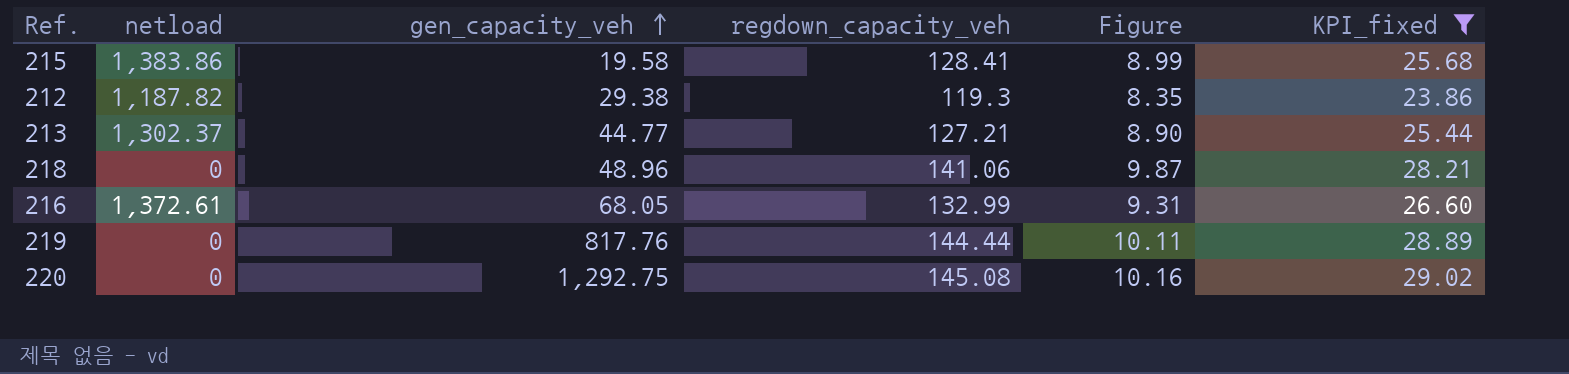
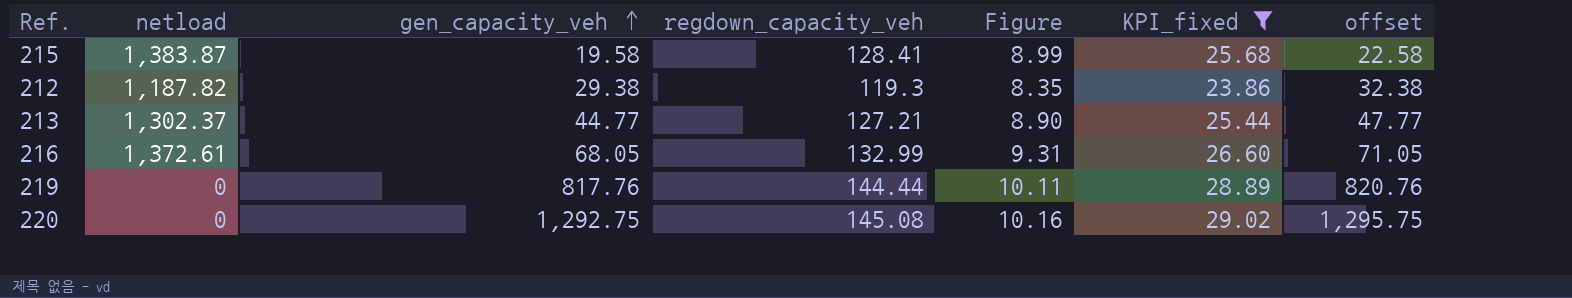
column offset | formula: none -> [gen_capacity_veh] + 3
row 218: 0 | 48.96 | 141.06 | 9.87 | 28.21 -> none
215 | netload: 1,383.86 -> 1,383.87

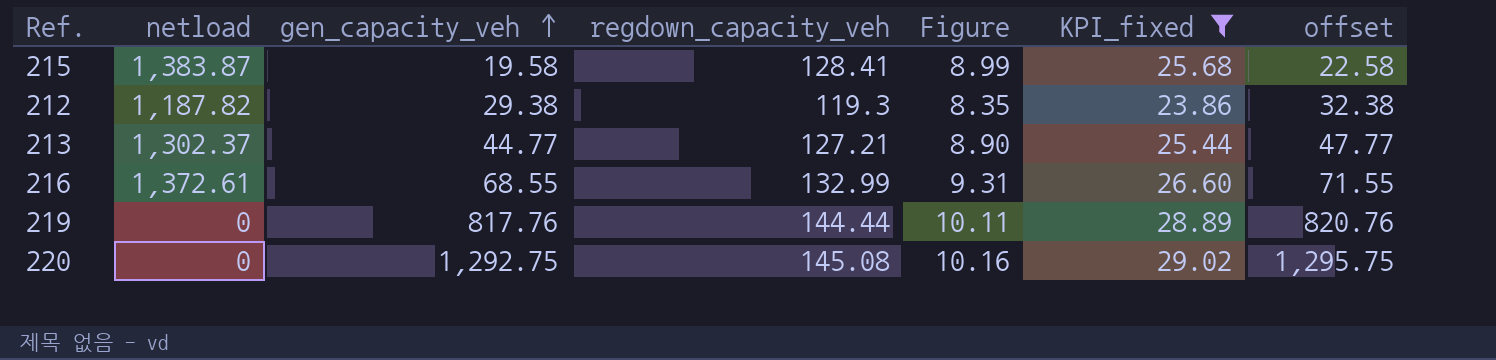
216 | gen_capacity_veh: 68.05 -> 68.55
216 | offset: 71.05 -> 71.55

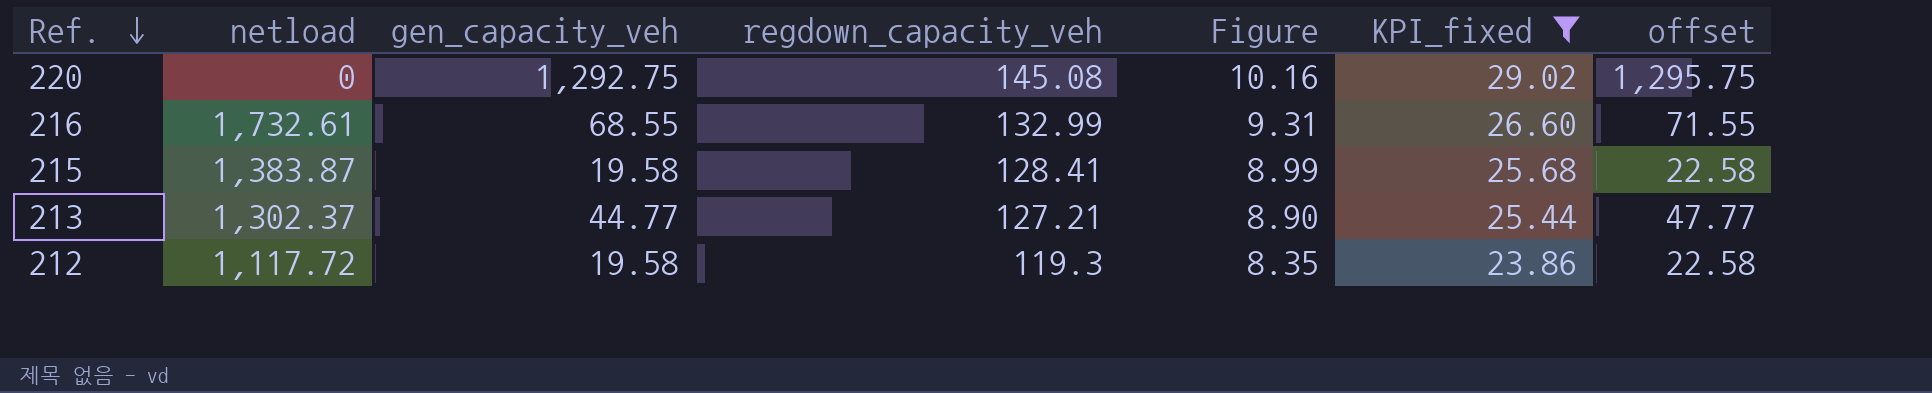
row order: gen_capacity_veh ascending -> Ref. descending
row 219: 0 | 817.76 | 144.44 | 10.11 | 28.89 | 820.76 -> none
216 | netload: 1,372.61 -> 1,732.61
212 | netload: 1,187.82 -> 1,117.72
212 | gen_capacity_veh: 29.38 -> 19.58
212 | offset: 32.38 -> 22.58

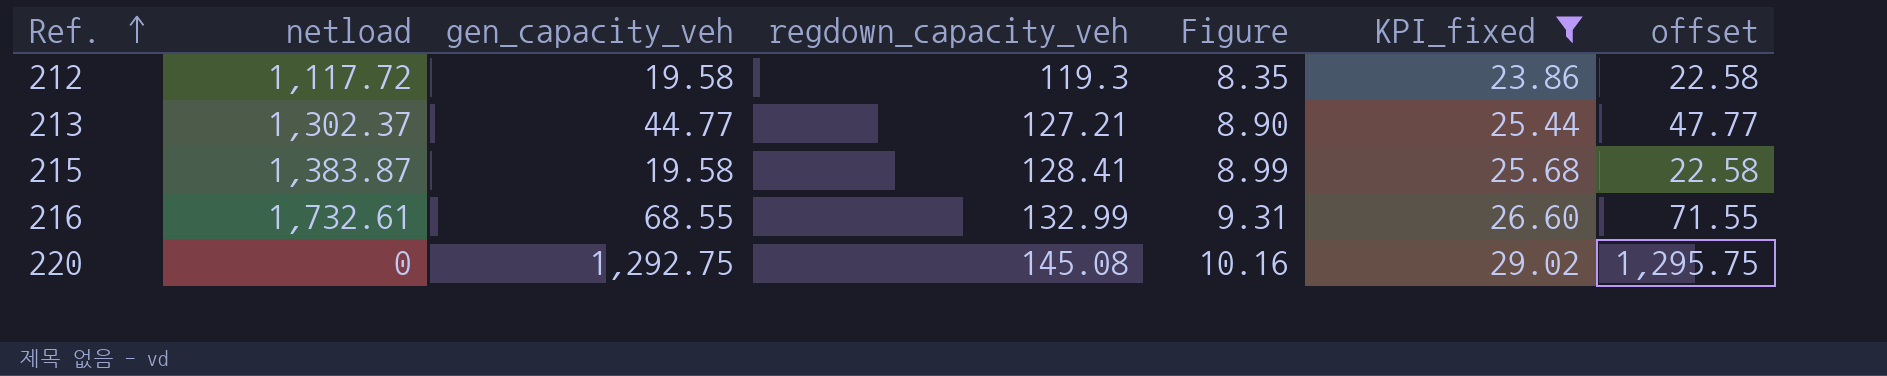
row order: Ref. descending -> Ref. ascending

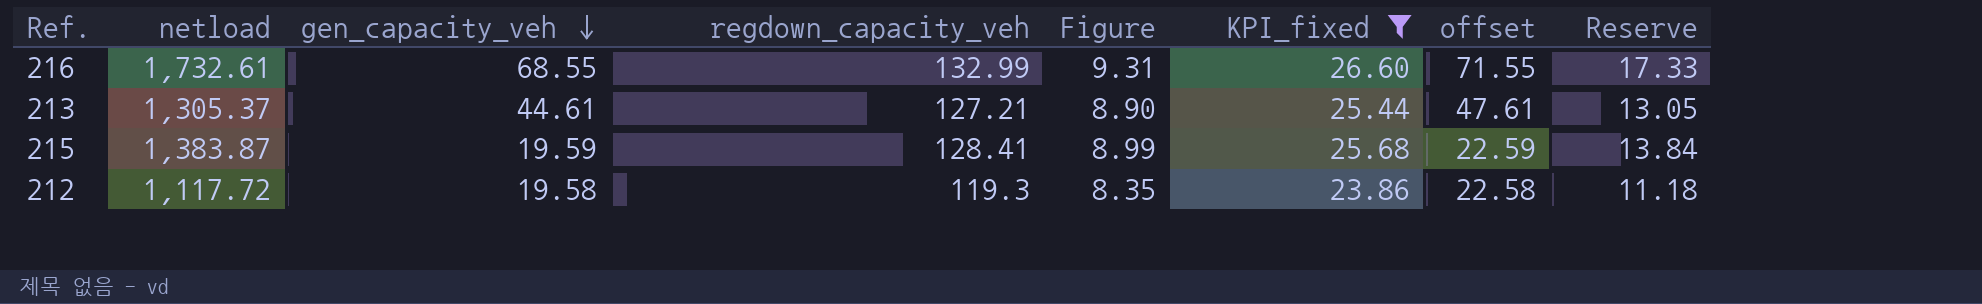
row order: Ref. ascending -> gen_capacity_veh descending
column Reserve | formula: none -> [netload] * 0.01
row 220: 0 | 1,292.75 | 145.08 | 10.16 | 29.02 | 1,295.75 -> none
213 | netload: 1,302.37 -> 1,305.37
213 | gen_capacity_veh: 44.77 -> 44.61
213 | offset: 47.77 -> 47.61
215 | gen_capacity_veh: 19.58 -> 19.59
215 | offset: 22.58 -> 22.59

